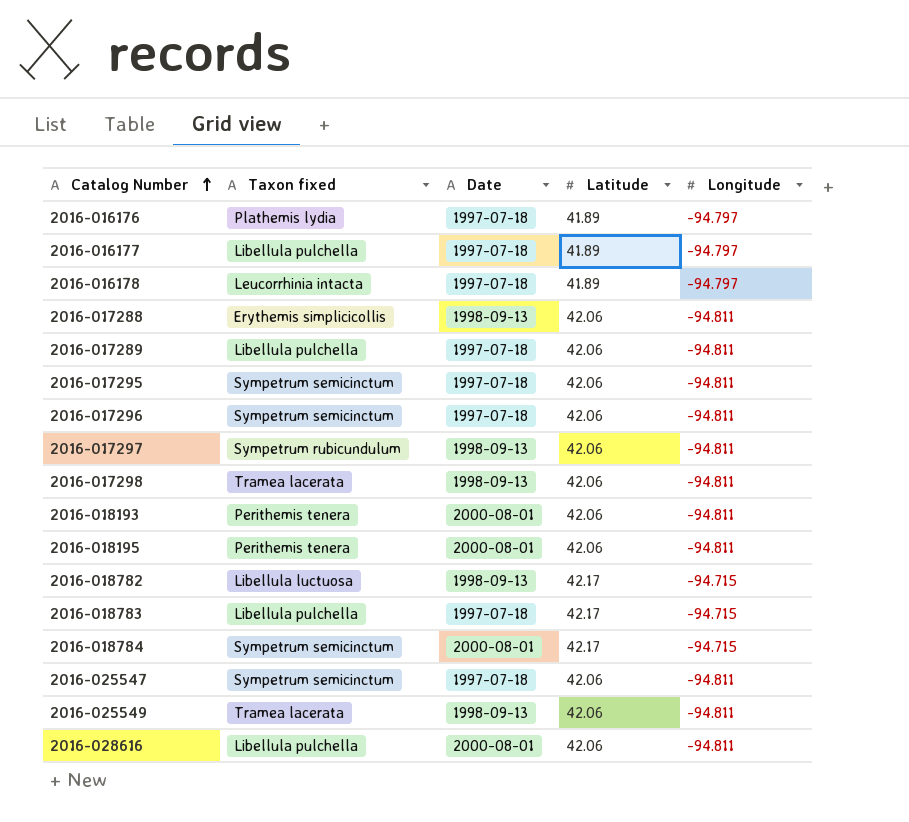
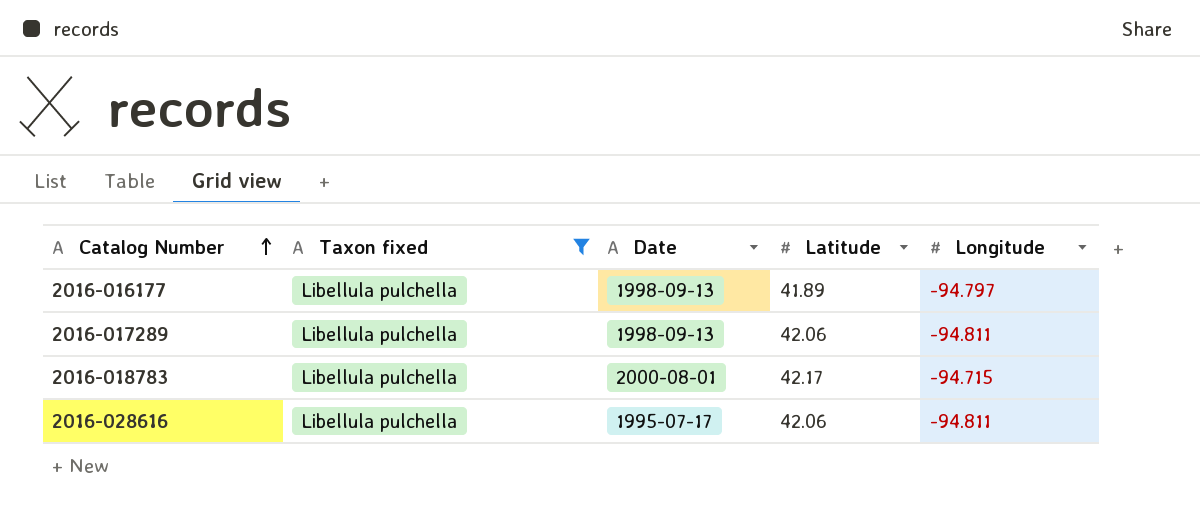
filter: none -> Taxon fixed = Libellula pulchella
2016-016177 | Date: 1997-07-18 -> 1998-09-13
2016-017289 | Date: 1997-07-18 -> 1998-09-13
2016-018783 | Date: 1997-07-18 -> 2000-08-01
2016-028616 | Date: 2000-08-01 -> 1995-07-17

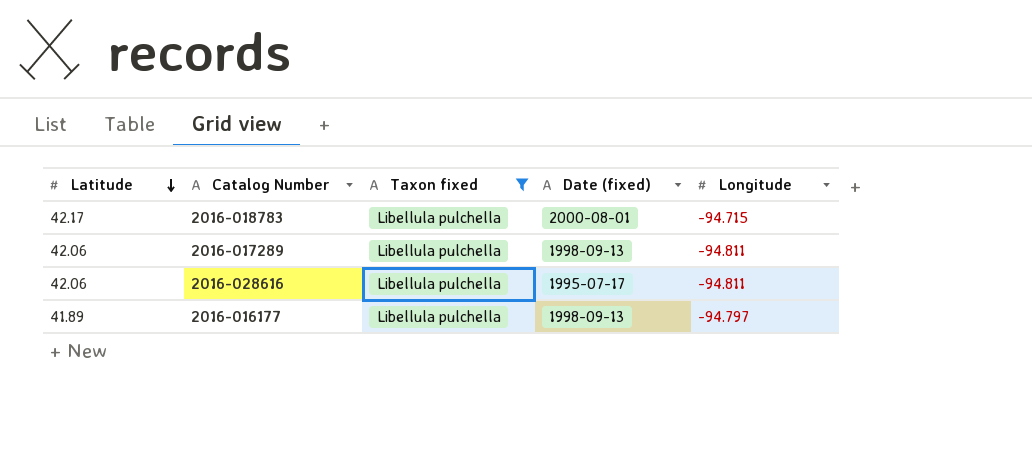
row order: Catalog Number ascending -> Latitude descending
column Latitude | position: 4 -> 1
column name: Date -> Date (fixed)

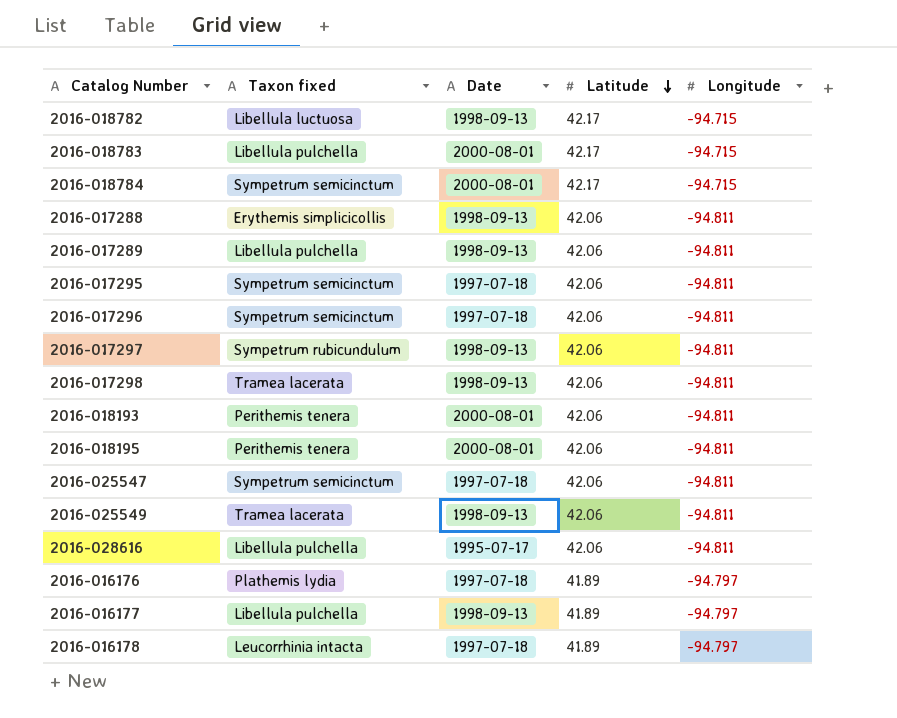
filter: Taxon fixed = Libellula pulchella -> none
column name: Date (fixed) -> Date
column Latitude | position: 1 -> 4

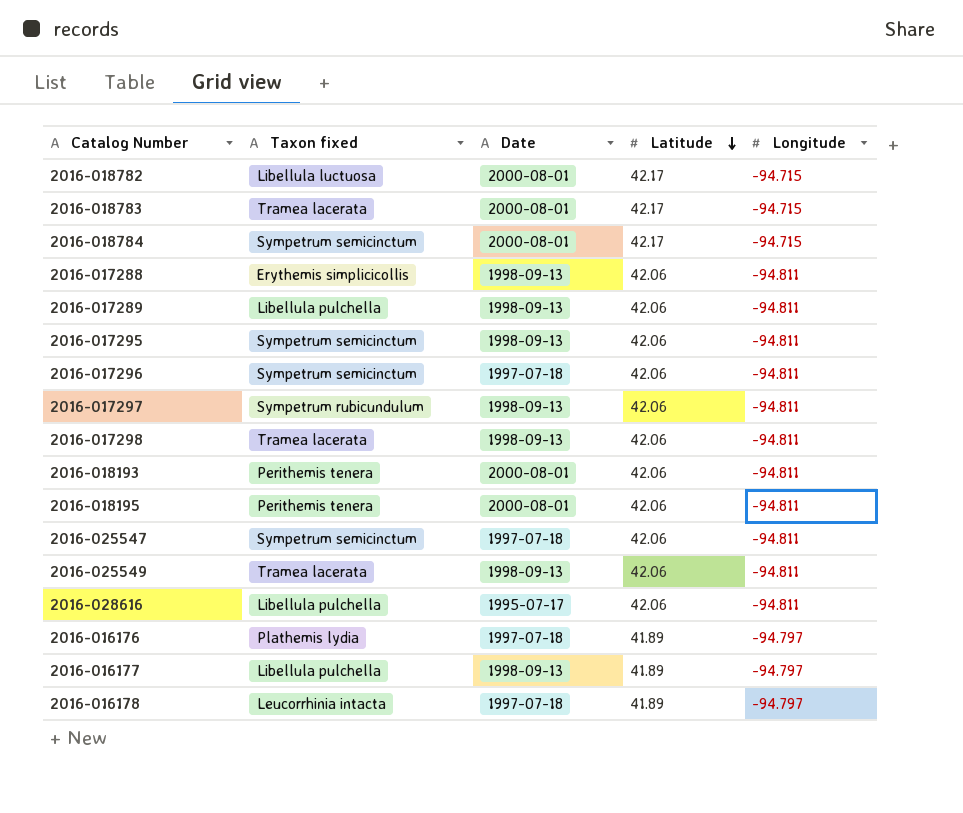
2016-018782 | Date: 1998-09-13 -> 2000-08-01
2016-018783 | Taxon fixed: Libellula pulchella -> Tramea lacerata
2016-017295 | Date: 1997-07-18 -> 1998-09-13

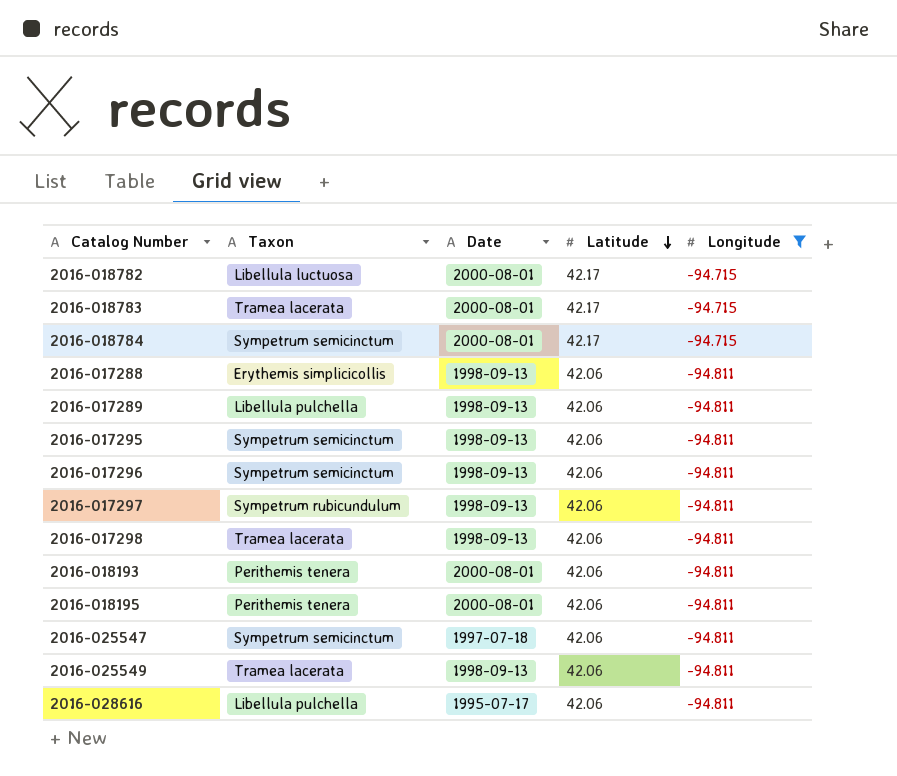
filter: none -> Longitude != -94.797
column name: Taxon fixed -> Taxon
2016-017296 | Date: 1997-07-18 -> 1998-09-13

